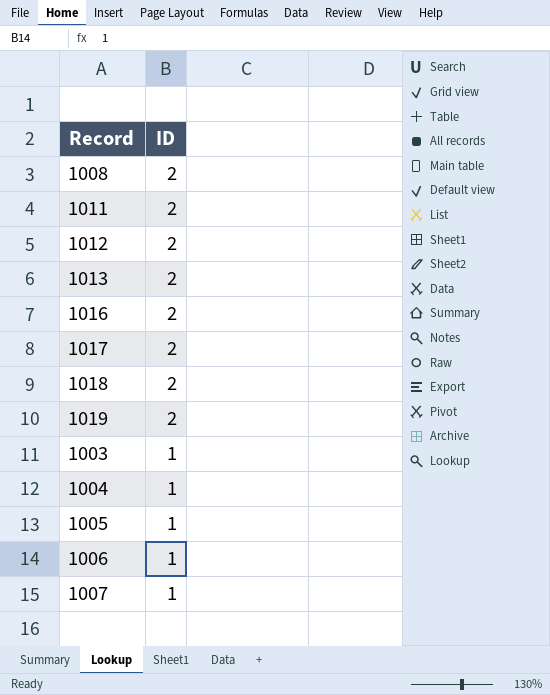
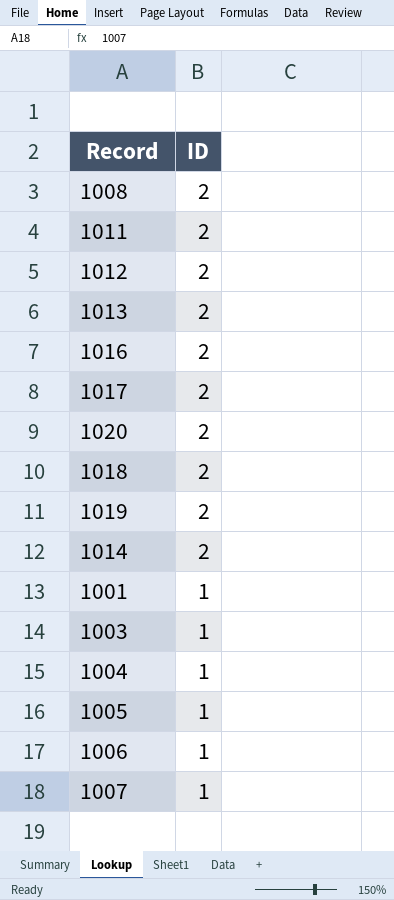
row 1020: none -> 2
row 1014: none -> 2
row 1001: none -> 1

